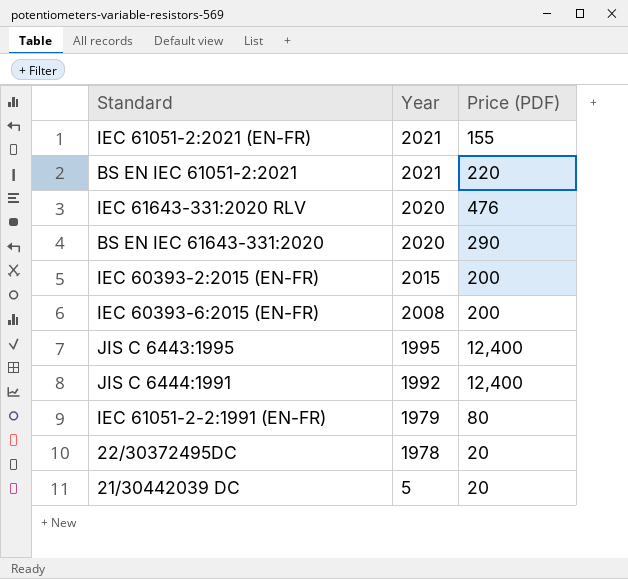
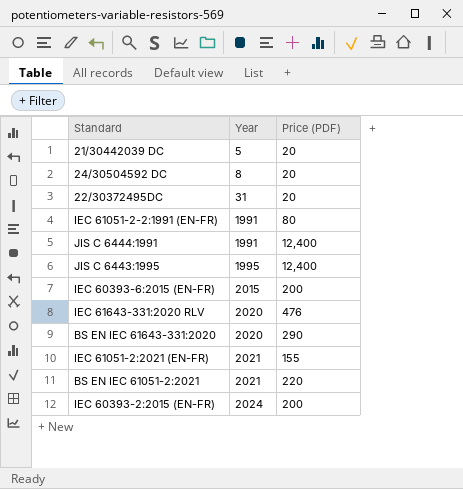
row order: Year descending -> Year ascending
row 24/30504592 DC: none -> 8 | 20
22/30372495DC | Year: 1978 -> 31
IEC 61051-2-2:1991 (EN-FR) | Year: 1979 -> 1991
JIS C 6444:1991 | Year: 1992 -> 1991
IEC 60393-6:2015 (EN-FR) | Year: 2008 -> 2015
IEC 60393-2:2015 (EN-FR) | Year: 2015 -> 2024

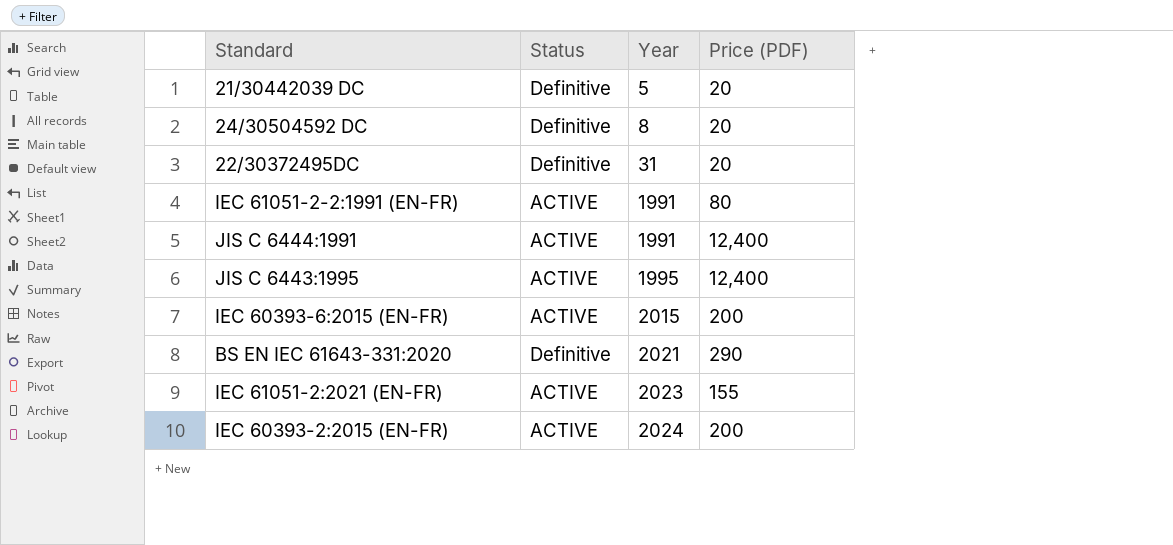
column Status | position: none -> 2
row IEC 61643-331:2020 RLV: 2020 | 476 -> none
row BS EN IEC 61051-2:2021: 2021 | 220 -> none
BS EN IEC 61643-331:2020 | Year: 2020 -> 2021
IEC 61051-2:2021 (EN-FR) | Year: 2021 -> 2023

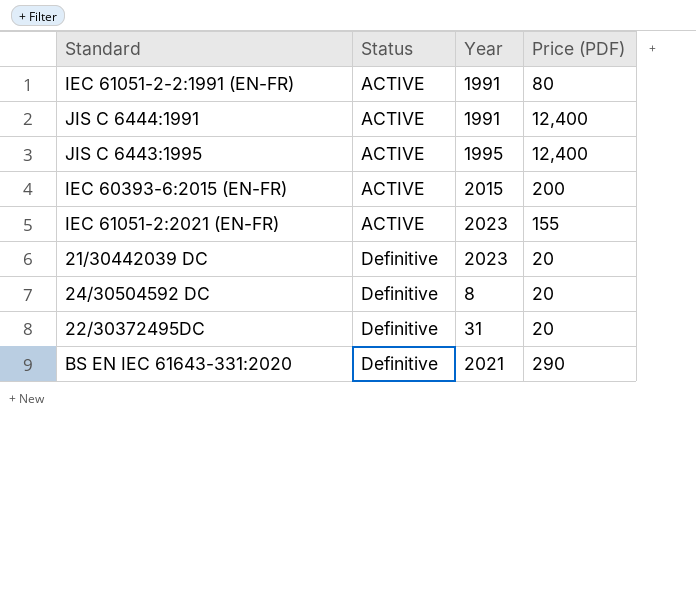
row order: Year ascending -> Status ascending
row IEC 60393-2:2015 (EN-FR): ACTIVE | 2024 | 200 -> none
21/30442039 DC | Year: 5 -> 2023

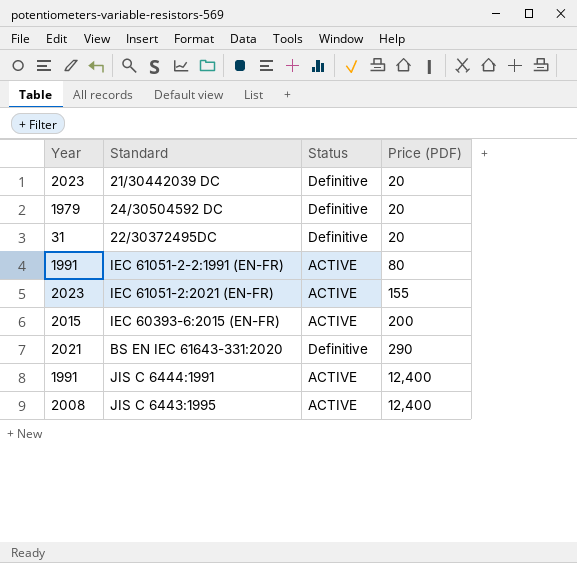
row order: Status ascending -> Price (PDF) ascending
column Year | position: 3 -> 1
24/30504592 DC | Year: 8 -> 1979
JIS C 6443:1995 | Year: 1995 -> 2008

